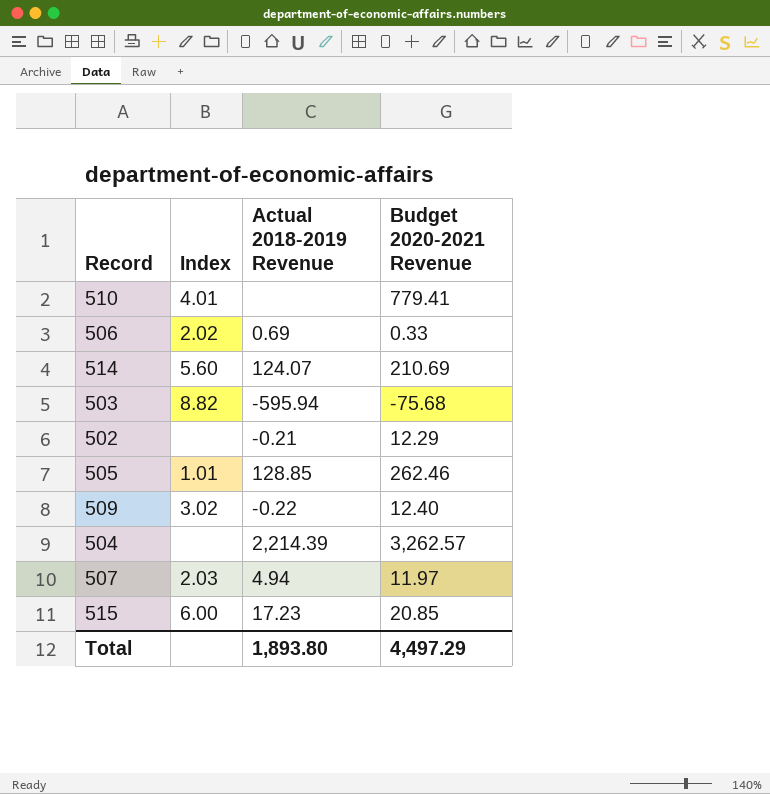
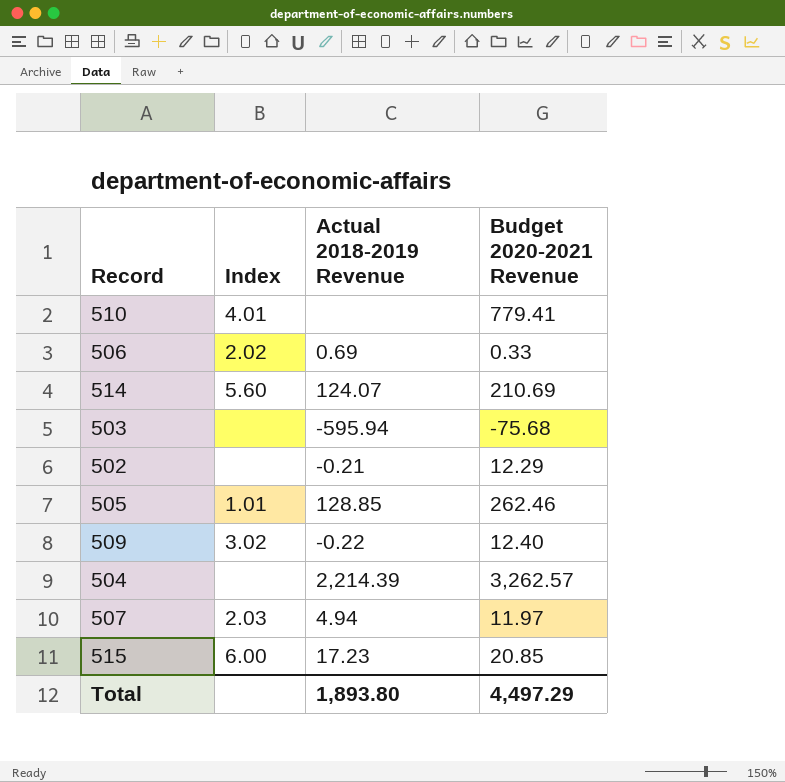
503 | Index: 8.82 -> none

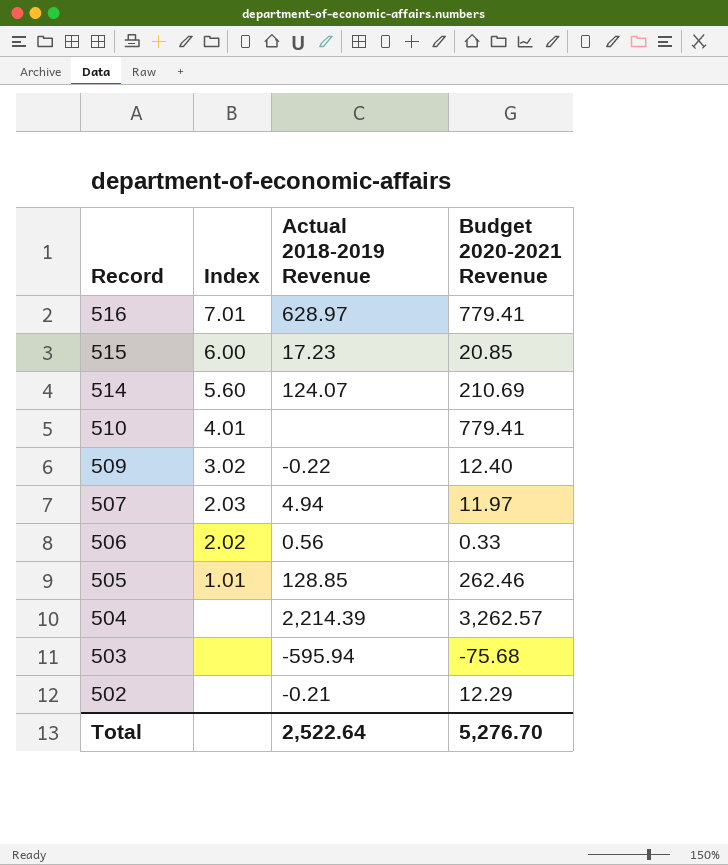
row order: none -> Record descending
row 516: none -> 7.01 | 628.97 | 779.41
506 | Actual 2018-2019 Revenue: 0.69 -> 0.56
Total | Actual 2018-2019 Revenue: 1,893.80 -> 2,522.64
Total | Budget 2020-2021 Revenue: 4,497.29 -> 5,276.70

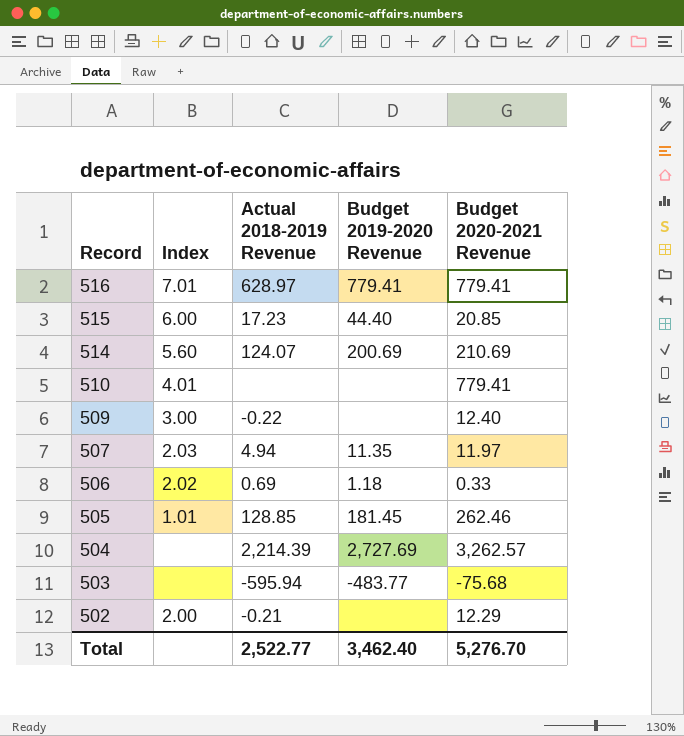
column Budget 2019-2020 Revenue | position: none -> 4
509 | Index: 3.02 -> 3.00
506 | Actual 2018-2019 Revenue: 0.56 -> 0.69
502 | Index: none -> 2.00
Total | Actual 2018-2019 Revenue: 2,522.64 -> 2,522.77

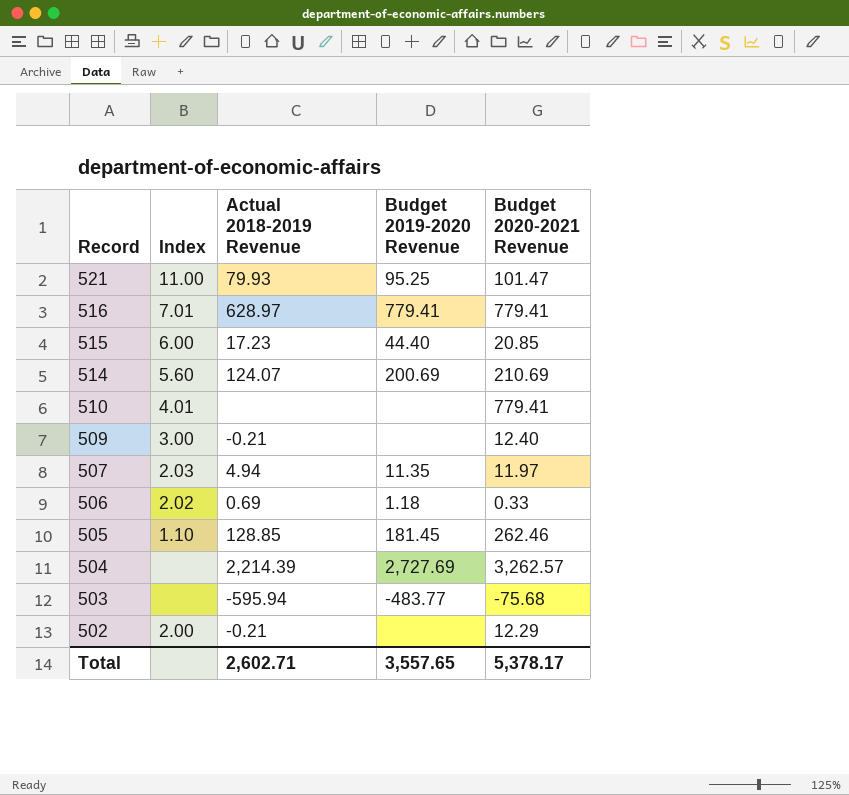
row 521: none -> 11.00 | 79.93 | 95.25 | 101.47
509 | Actual 2018-2019 Revenue: -0.22 -> -0.21
505 | Index: 1.01 -> 1.10
Total | Actual 2018-2019 Revenue: 2,522.77 -> 2,602.71
Total | Budget 2019-2020 Revenue: 3,462.40 -> 3,557.65
Total | Budget 2020-2021 Revenue: 5,276.70 -> 5,378.17

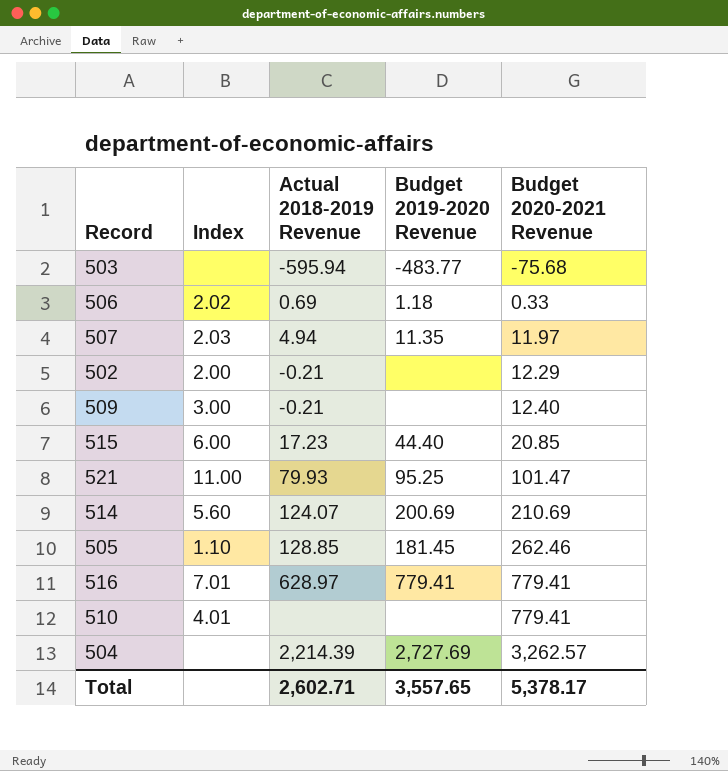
row order: Record descending -> Budget 2020-2021 Revenue ascending

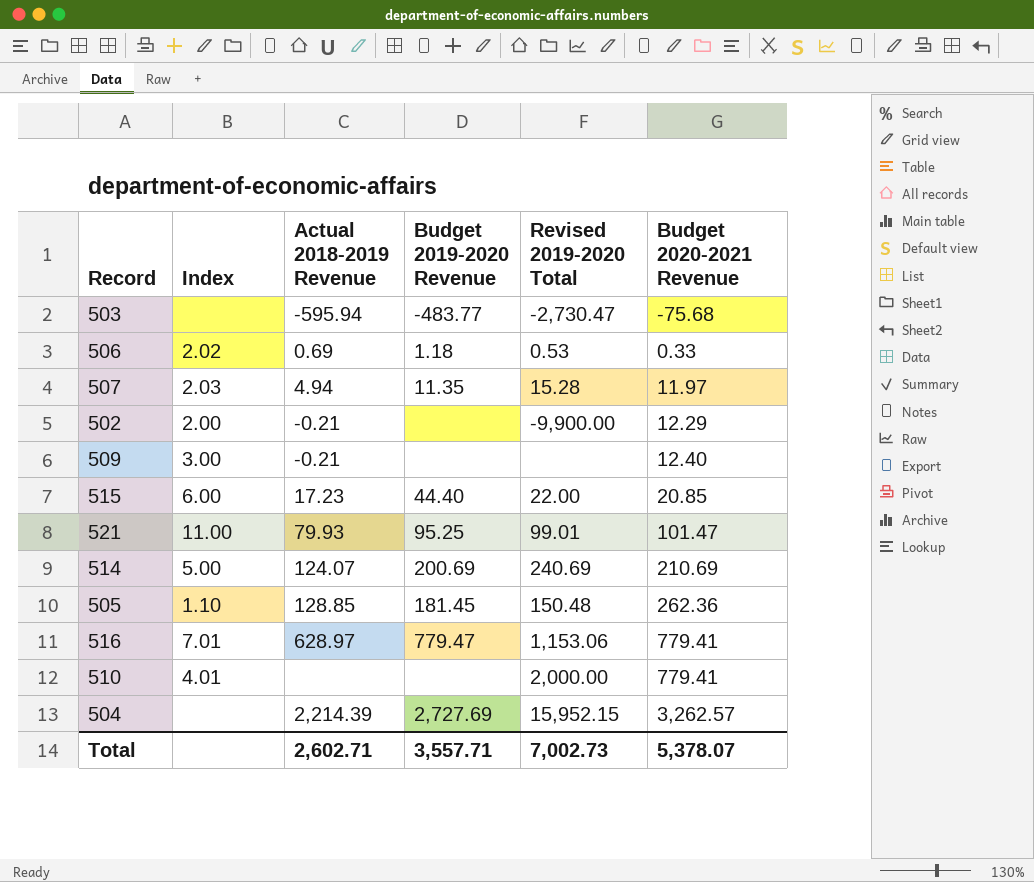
column Revised 2019-2020 Total | position: none -> 5
514 | Index: 5.60 -> 5.00
505 | Budget 2020-2021 Revenue: 262.46 -> 262.36
516 | Budget 2019-2020 Revenue: 779.41 -> 779.47
Total | Budget 2019-2020 Revenue: 3,557.65 -> 3,557.71
Total | Budget 2020-2021 Revenue: 5,378.17 -> 5,378.07

